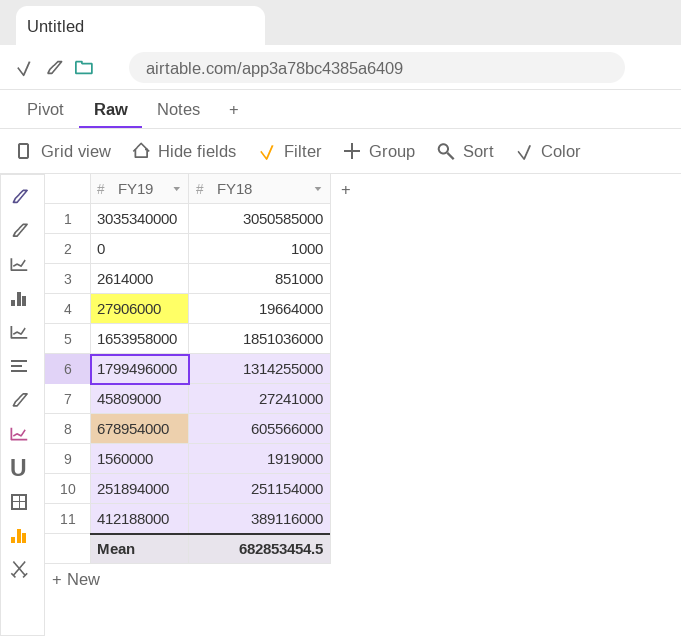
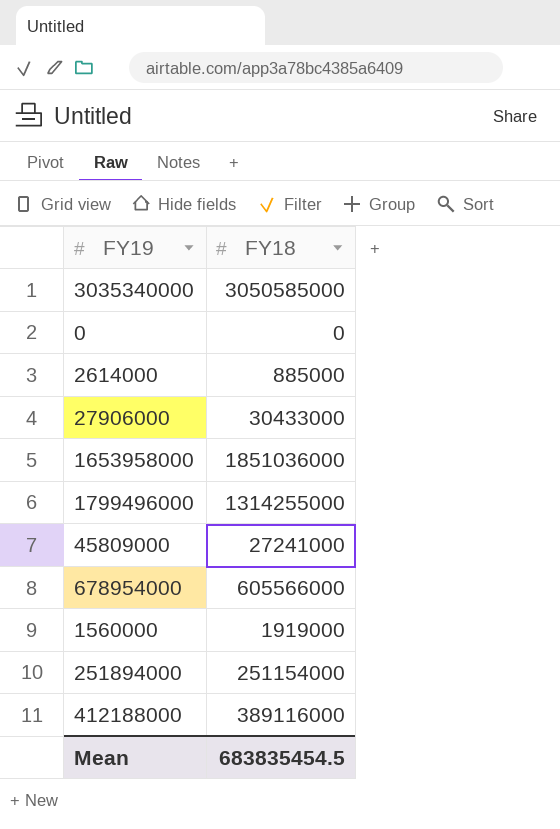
0 | FY18: 1000 -> 0
2614000 | FY18: 851000 -> 885000
27906000 | FY18: 19664000 -> 30433000
Mean | FY18: 682853454.5 -> 683835454.5

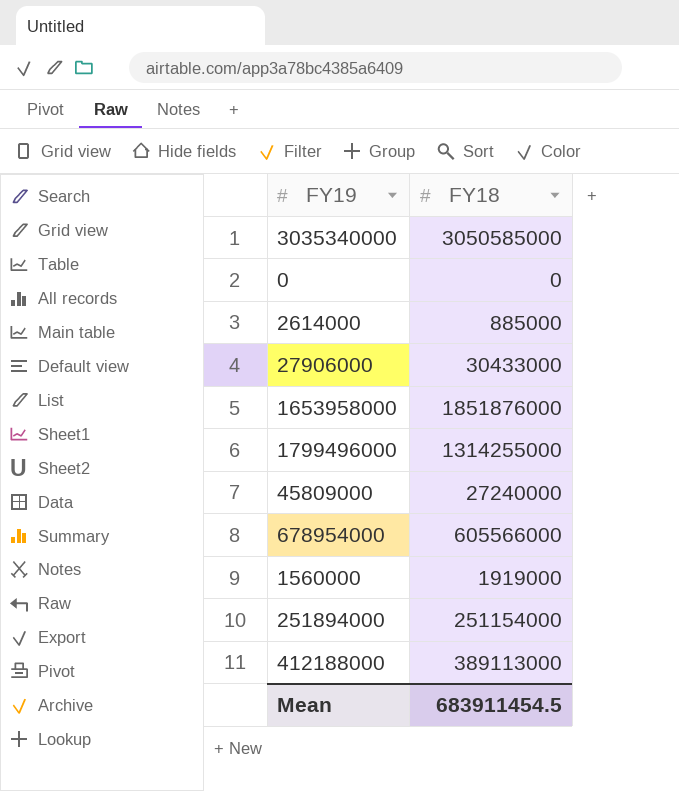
1653958000 | FY18: 1851036000 -> 1851876000
45809000 | FY18: 27241000 -> 27240000
412188000 | FY18: 389116000 -> 389113000
Mean | FY18: 683835454.5 -> 683911454.5

